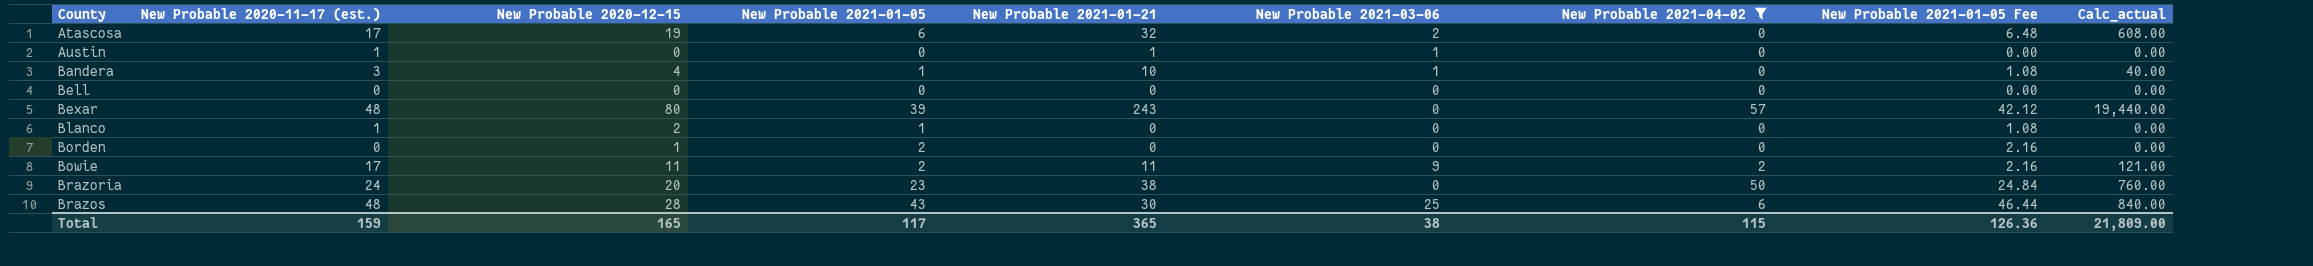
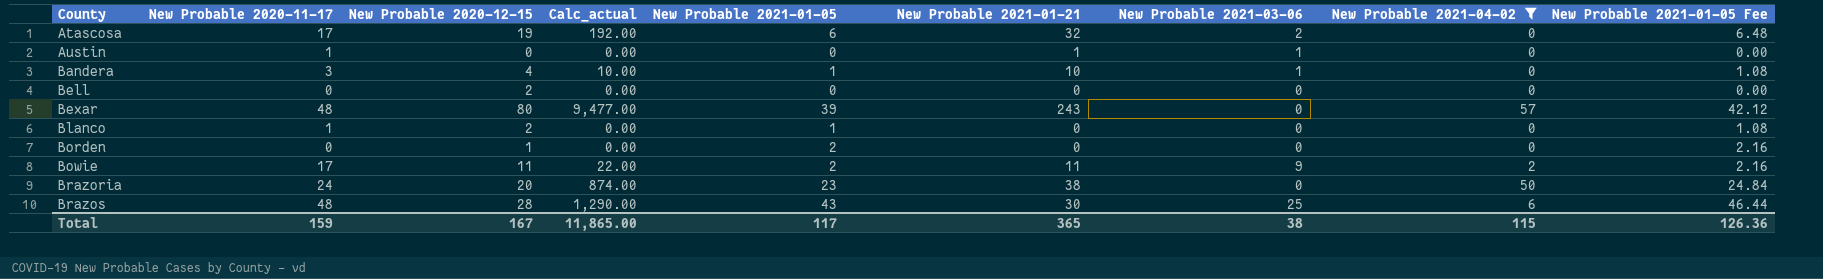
column name: New Probable 2020-11-17 (est.) -> New Probable 2020-11-17
column Calc_actual | formula: [New Probable 2020-12-15] * [New Probable 2021-01-21] -> [New Probable 2021-01-05] * [New Probable 2021-01-21]
column Calc_actual | position: 9 -> 4
Bell | New Probable 2020-12-15: 0 -> 2
Total | New Probable 2020-12-15: 165 -> 167
Total | Calc_actual: 21,809.00 -> 11,865.00

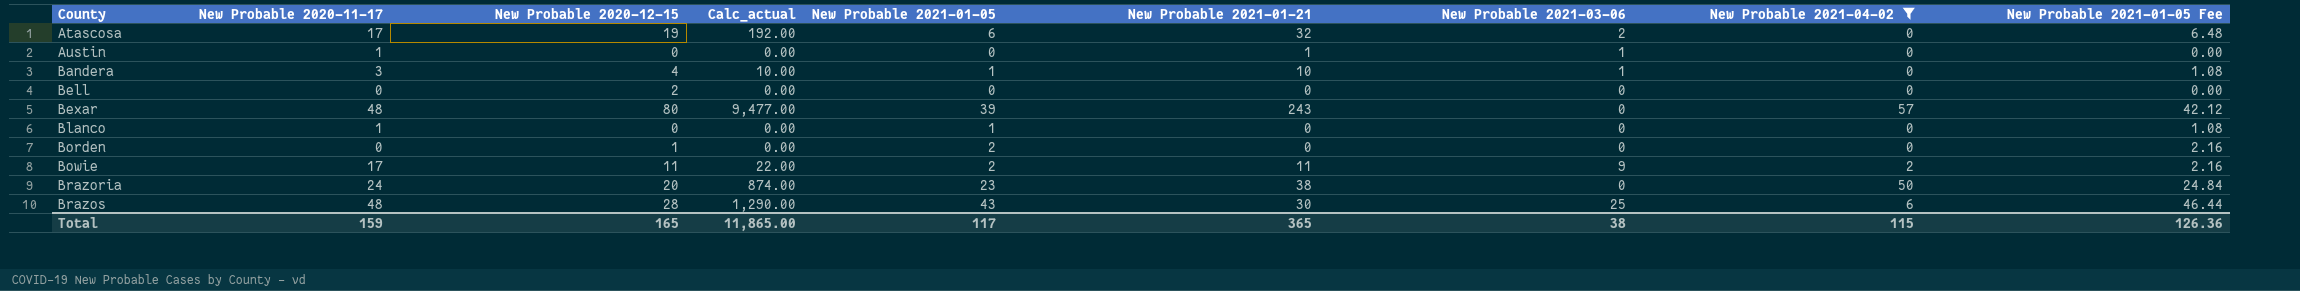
Blanco | New Probable 2020-12-15: 2 -> 0
Total | New Probable 2020-12-15: 167 -> 165

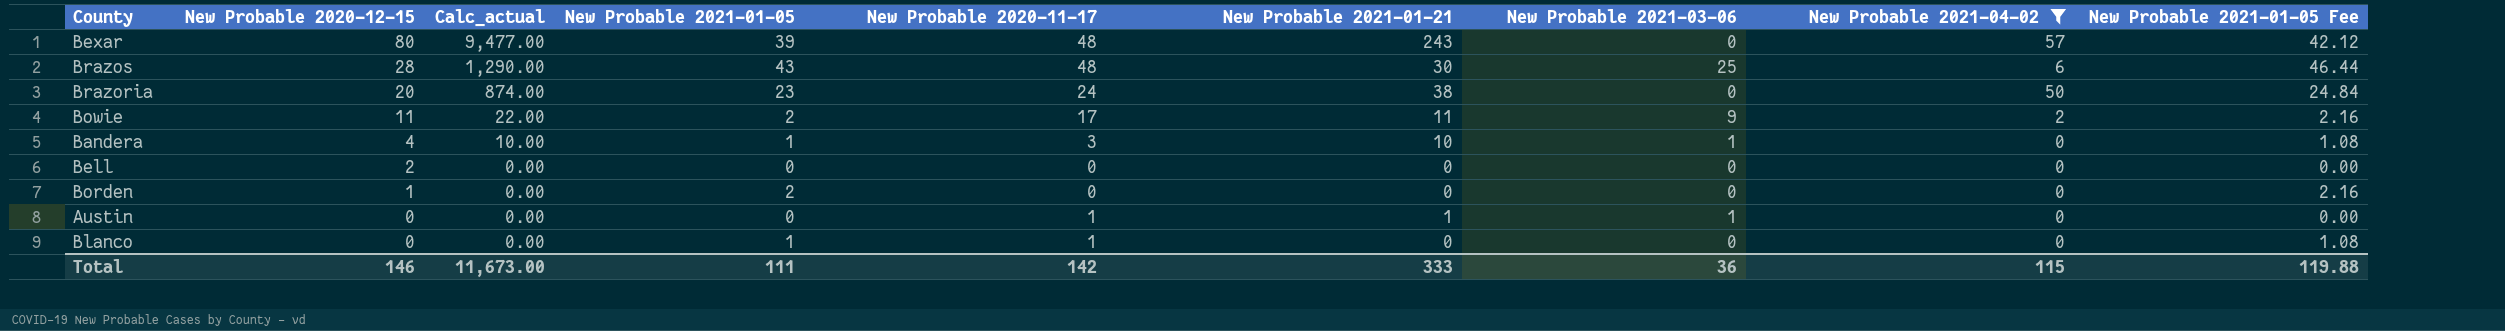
row order: County ascending -> New Probable 2020-12-15 descending
column New Probable 2020-11-17 | position: 2 -> 5
row Atascosa: 17 | 19 | 192.00 | 6 | 32 | 2 | 0 | 6.48 -> none
Total | New Probable 2020-12-15: 165 -> 146
Total | Calc_actual: 11,865.00 -> 11,673.00
Total | New Probable 2021-01-05: 117 -> 111
Total | New Probable 2020-11-17: 159 -> 142
Total | New Probable 2021-01-21: 365 -> 333
Total | New Probable 2021-03-06: 38 -> 36
Total | New Probable 2021-01-05 Fee: 126.36 -> 119.88

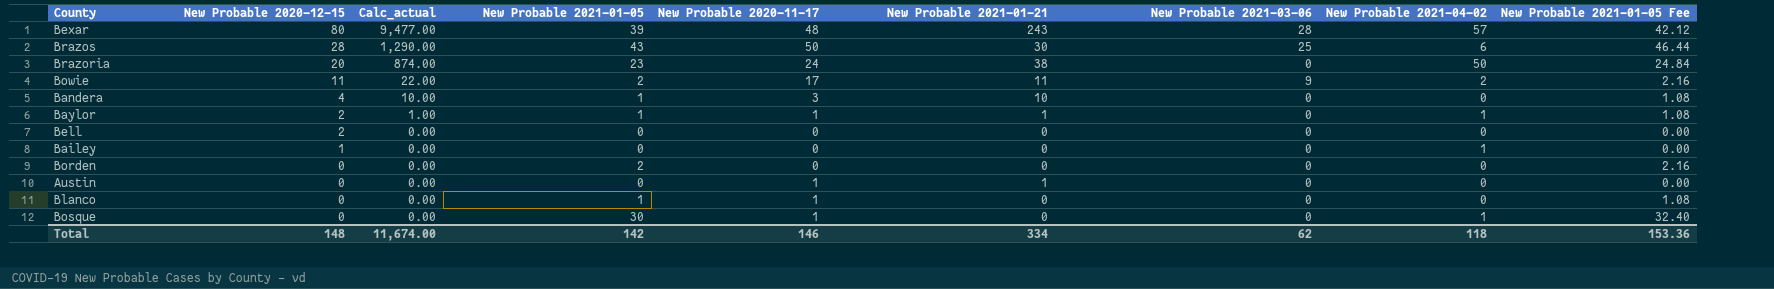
filter: New Probable 2021-04-02 != 1 -> none
Bexar | New Probable 2021-03-06: 0 -> 28
Brazos | New Probable 2020-11-17: 48 -> 50
Bandera | New Probable 2021-03-06: 1 -> 0
Borden | New Probable 2020-12-15: 1 -> 0
Austin | New Probable 2021-03-06: 1 -> 0
Total | New Probable 2020-12-15: 146 -> 148
Total | Calc_actual: 11,673.00 -> 11,674.00
Total | New Probable 2021-01-05: 111 -> 142
Total | New Probable 2020-11-17: 142 -> 146
Total | New Probable 2021-01-21: 333 -> 334
Total | New Probable 2021-03-06: 36 -> 62
Total | New Probable 2021-04-02: 115 -> 118
Total | New Probable 2021-01-05 Fee: 119.88 -> 153.36

